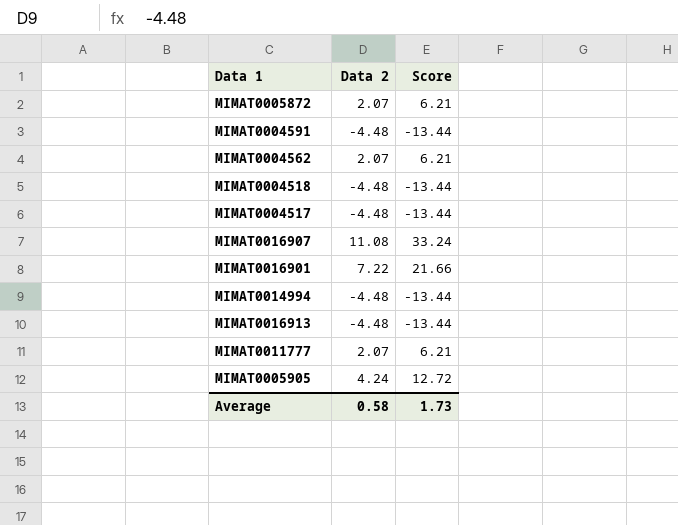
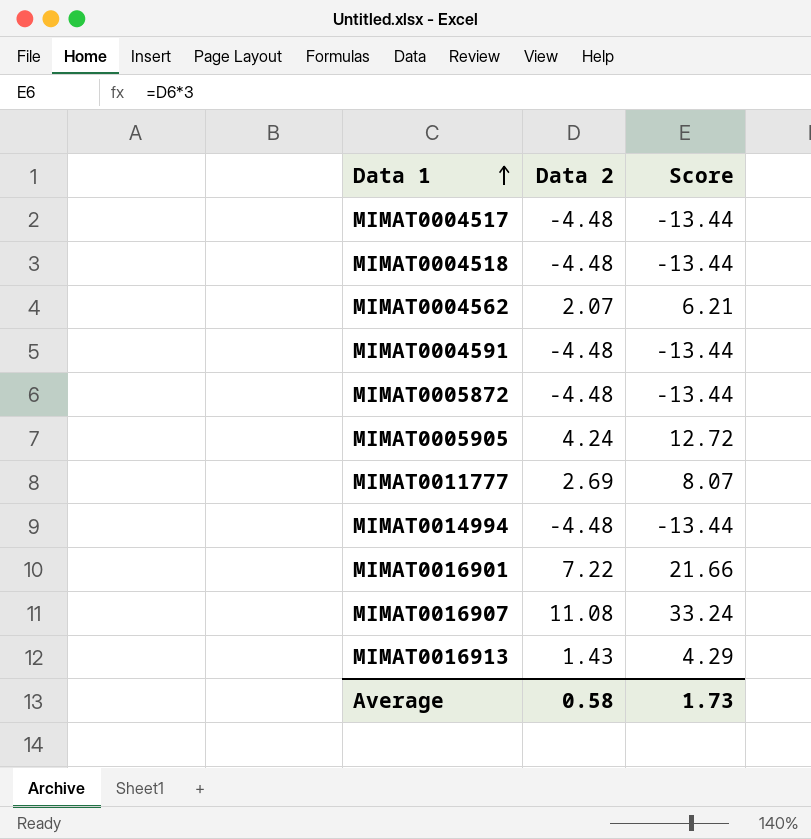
row order: none -> Data 1 ascending
MIMAT0005872 | Data 2: 2.07 -> -4.48
MIMAT0005872 | Score: 6.21 -> -13.44
MIMAT0011777 | Data 2: 2.07 -> 2.69
MIMAT0011777 | Score: 6.21 -> 8.07
MIMAT0016913 | Data 2: -4.48 -> 1.43
MIMAT0016913 | Score: -13.44 -> 4.29

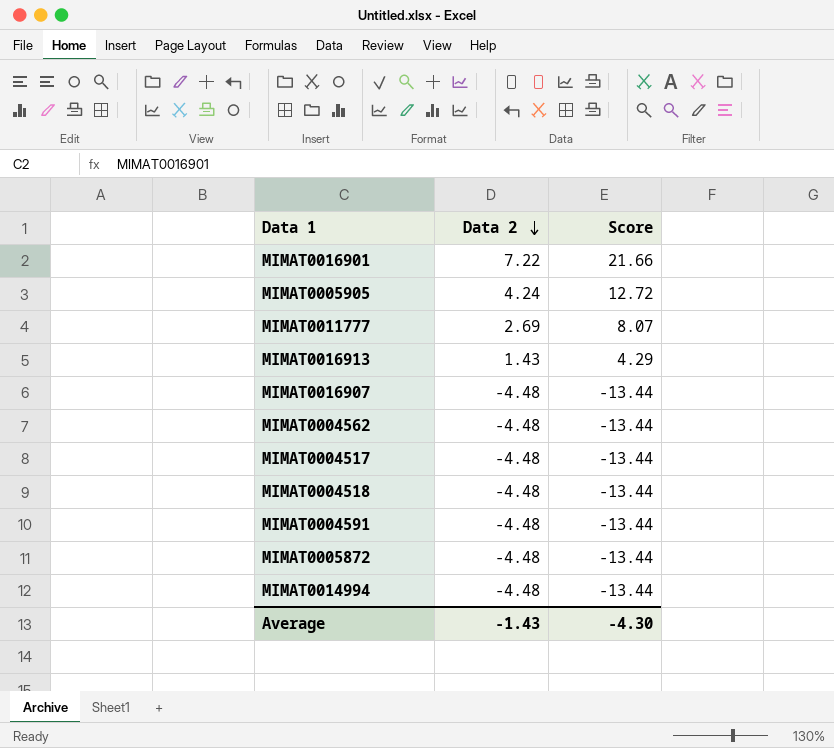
row order: Data 1 ascending -> Data 2 descending
MIMAT0016907 | Data 2: 11.08 -> -4.48
MIMAT0016907 | Score: 33.24 -> -13.44
MIMAT0004562 | Data 2: 2.07 -> -4.48
MIMAT0004562 | Score: 6.21 -> -13.44
Average | Data 2: 0.58 -> -1.43
Average | Score: 1.73 -> -4.30

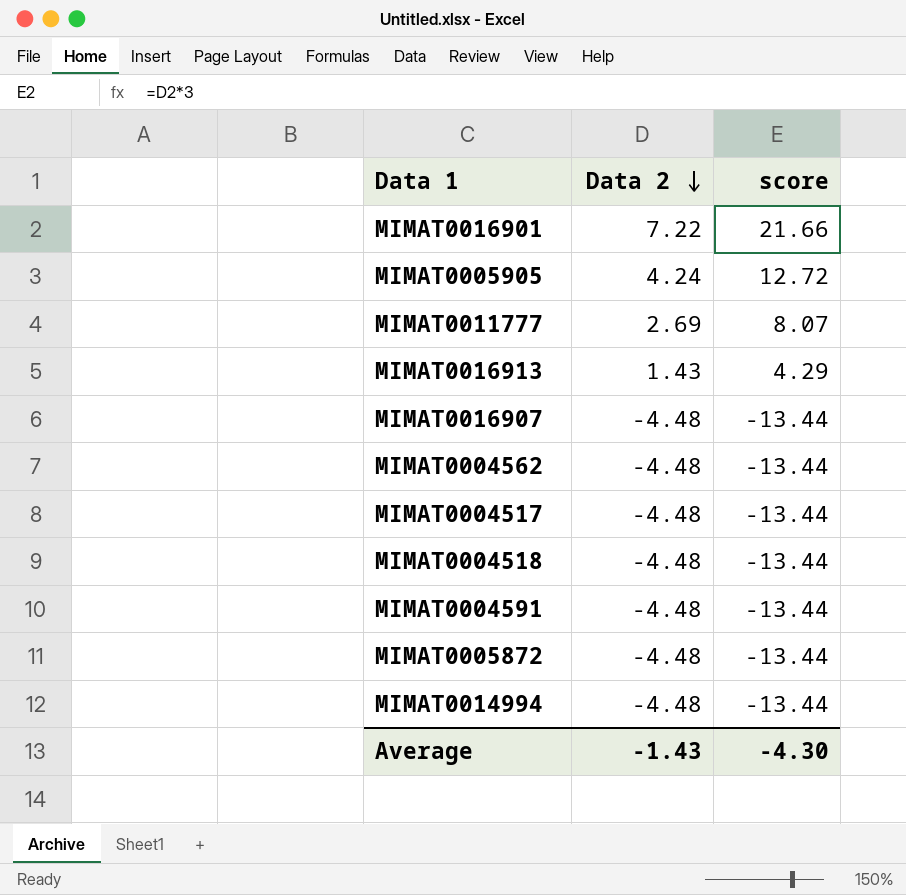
column name: Score -> score

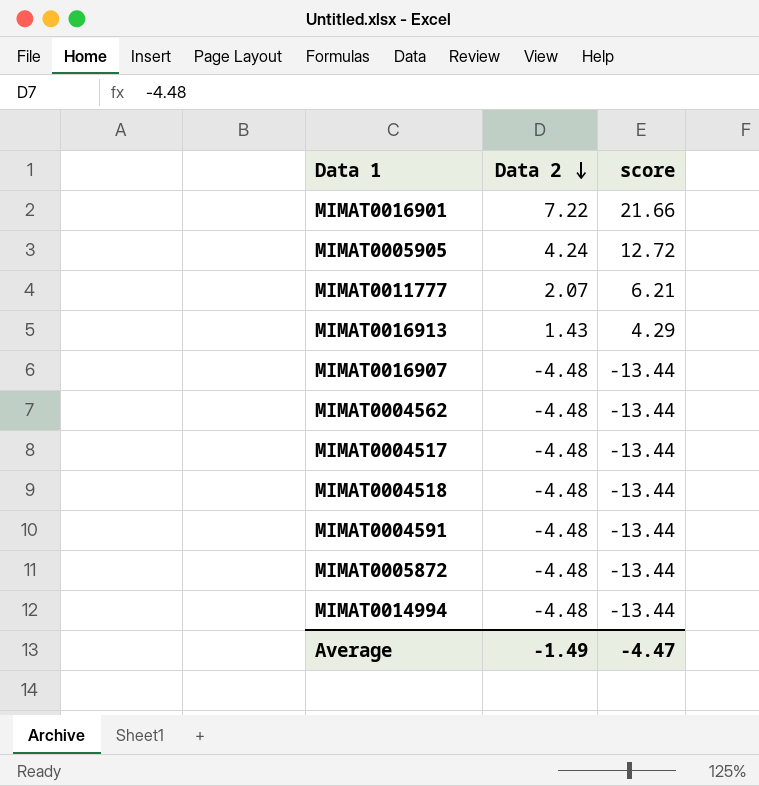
MIMAT0011777 | Data 2: 2.69 -> 2.07
MIMAT0011777 | score: 8.07 -> 6.21
Average | Data 2: -1.43 -> -1.49
Average | score: -4.30 -> -4.47

